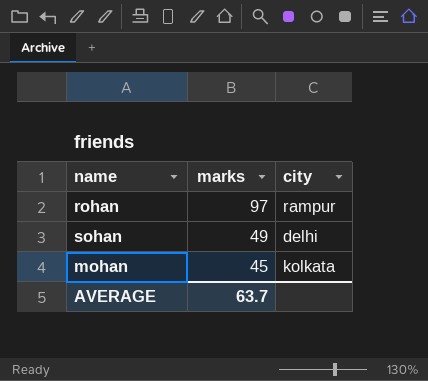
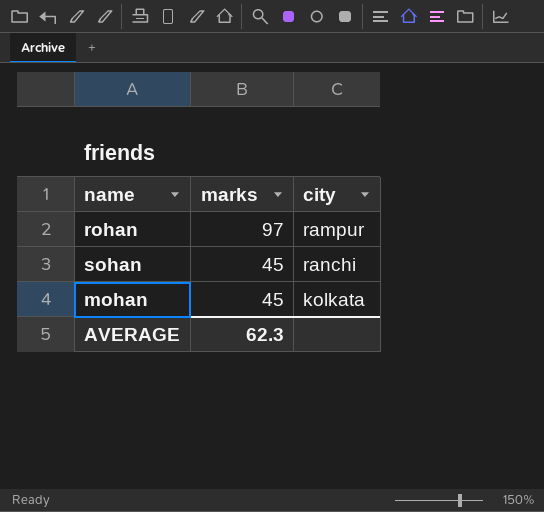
sohan | marks: 49 -> 45
sohan | city: delhi -> ranchi
AVERAGE | marks: 63.7 -> 62.3

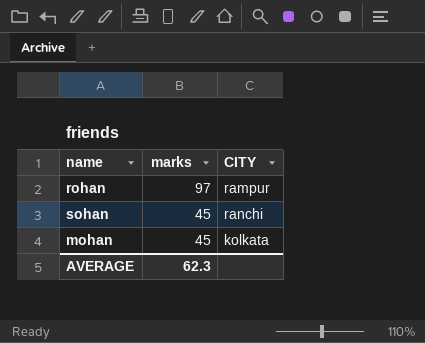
column name: city -> CITY

